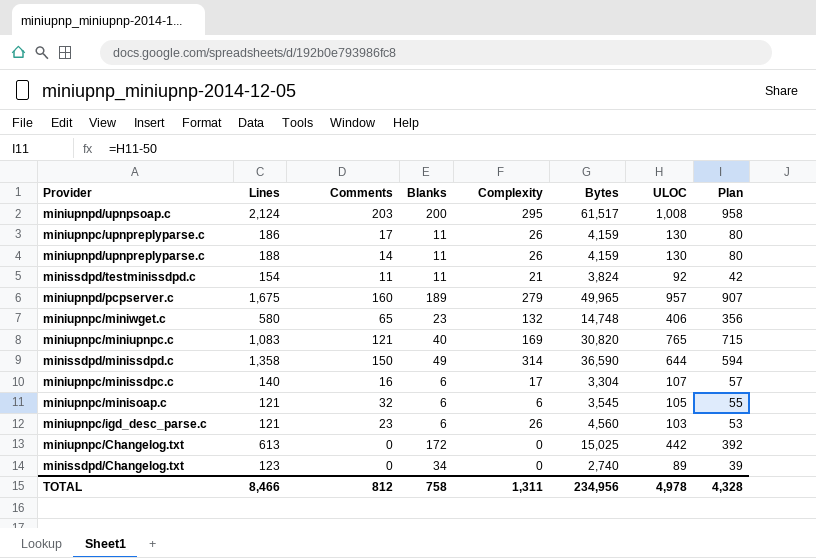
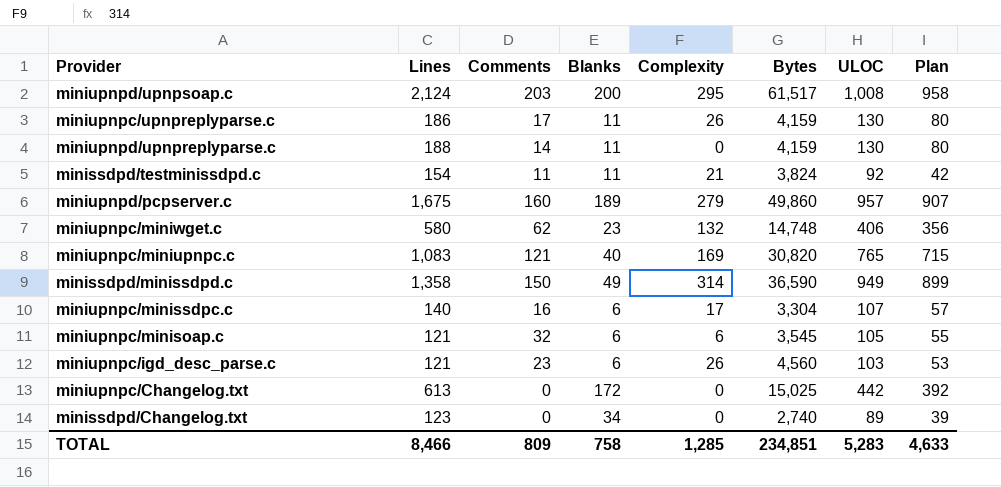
miniupnpd/upnpreplyparse.c | Complexity: 26 -> 0
miniupnpd/pcpserver.c | Bytes: 49,965 -> 49,860
miniupnpc/miniwget.c | Comments: 65 -> 62
minissdpd/minissdpd.c | ULOC: 644 -> 949
minissdpd/minissdpd.c | Plan: 594 -> 899
TOTAL | Comments: 812 -> 809
TOTAL | Complexity: 1,311 -> 1,285
TOTAL | Bytes: 234,956 -> 234,851
TOTAL | ULOC: 4,978 -> 5,283
TOTAL | Plan: 4,328 -> 4,633

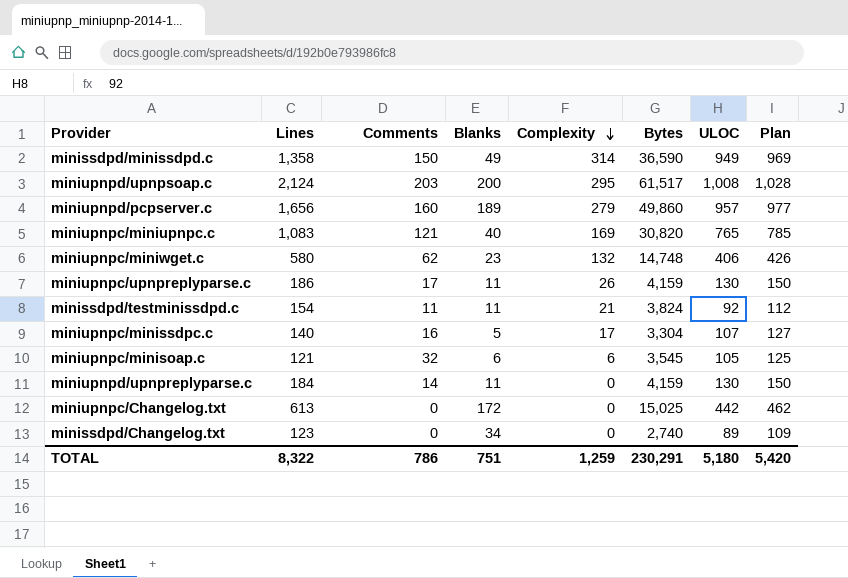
row order: none -> Complexity descending
column Plan | formula: [ULOC] - 50 -> [ULOC] + 20
row miniupnpc/igd_desc_parse.c: 121 | 23 | 6 | 26 | 4,560 | 103 | 53 -> none
miniupnpd/pcpserver.c | Lines: 1,675 -> 1,656
miniupnpc/minissdpc.c | Blanks: 6 -> 5
miniupnpd/upnpreplyparse.c | Lines: 188 -> 184
TOTAL | Lines: 8,466 -> 8,322
TOTAL | Comments: 809 -> 786
TOTAL | Blanks: 758 -> 751
TOTAL | Complexity: 1,285 -> 1,259
TOTAL | Bytes: 234,851 -> 230,291
TOTAL | ULOC: 5,283 -> 5,180
TOTAL | Plan: 4,633 -> 5,420

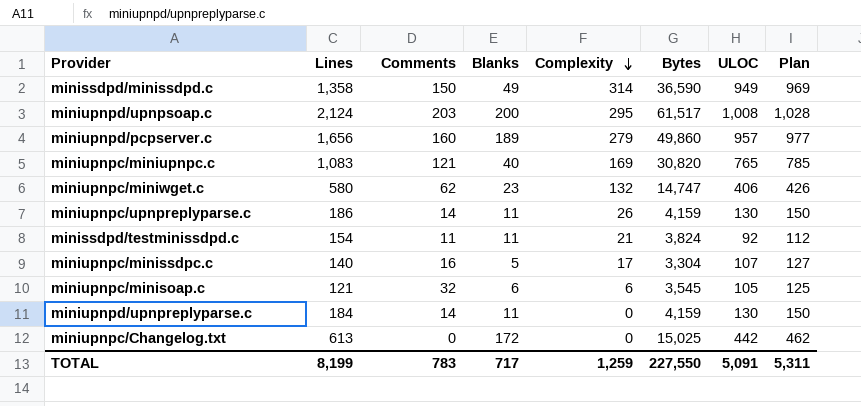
row minissdpd/Changelog.txt: 123 | 0 | 34 | 0 | 2,740 | 89 | 109 -> none
miniupnpc/miniwget.c | Bytes: 14,748 -> 14,747
miniupnpc/upnpreplyparse.c | Comments: 17 -> 14
TOTAL | Lines: 8,322 -> 8,199
TOTAL | Comments: 786 -> 783
TOTAL | Blanks: 751 -> 717
TOTAL | Bytes: 230,291 -> 227,550
TOTAL | ULOC: 5,180 -> 5,091
TOTAL | Plan: 5,420 -> 5,311

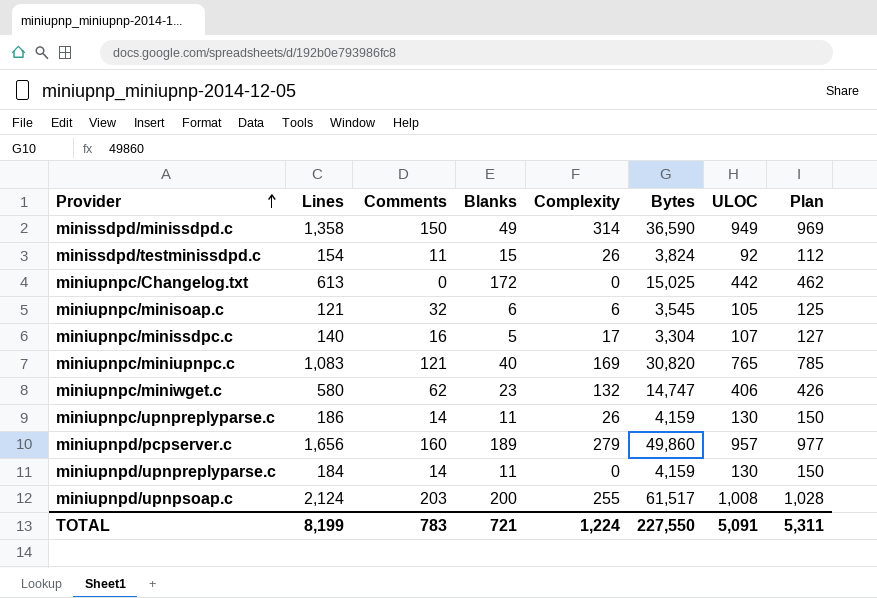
row order: Complexity descending -> Provider ascending
minissdpd/testminissdpd.c | Blanks: 11 -> 15
minissdpd/testminissdpd.c | Complexity: 21 -> 26
miniupnpd/upnpsoap.c | Complexity: 295 -> 255
TOTAL | Blanks: 717 -> 721
TOTAL | Complexity: 1,259 -> 1,224

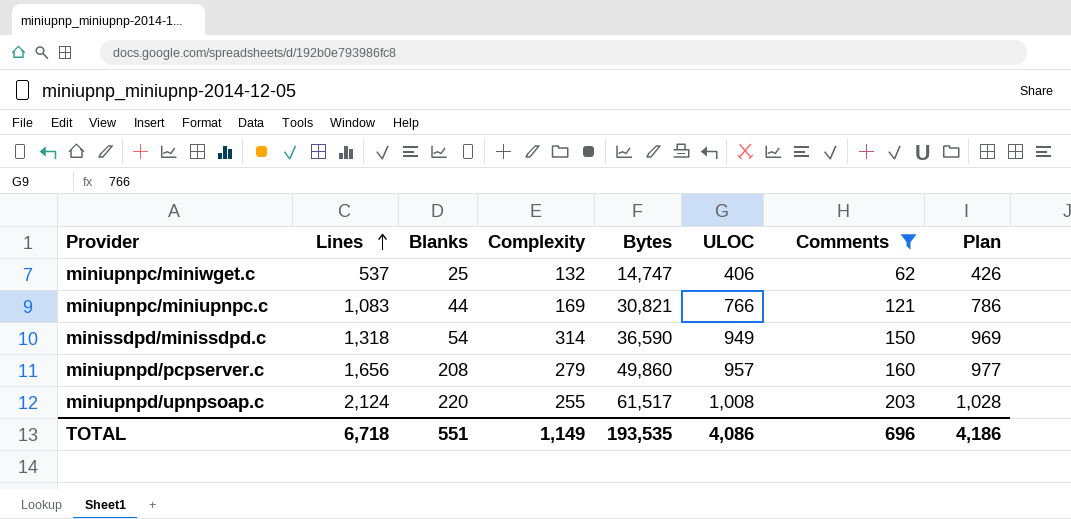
filter: none -> Comments >= 62
row order: Provider ascending -> Lines ascending
column Comments | position: 3 -> 7
miniupnpc/miniwget.c | Lines: 580 -> 537
miniupnpc/miniwget.c | Blanks: 23 -> 25
miniupnpc/miniupnpc.c | Blanks: 40 -> 44
miniupnpc/miniupnpc.c | Bytes: 30,820 -> 30,821
miniupnpc/miniupnpc.c | ULOC: 765 -> 766
miniupnpc/miniupnpc.c | Plan: 785 -> 786
minissdpd/minissdpd.c | Lines: 1,358 -> 1,318
minissdpd/minissdpd.c | Blanks: 49 -> 54
miniupnpd/pcpserver.c | Blanks: 189 -> 208
miniupnpd/upnpsoap.c | Blanks: 200 -> 220
TOTAL | Lines: 8,199 -> 6,718
TOTAL | Blanks: 721 -> 551
TOTAL | Complexity: 1,224 -> 1,149
TOTAL | Bytes: 227,550 -> 193,535
TOTAL | ULOC: 5,091 -> 4,086
TOTAL | Comments: 783 -> 696
TOTAL | Plan: 5,311 -> 4,186

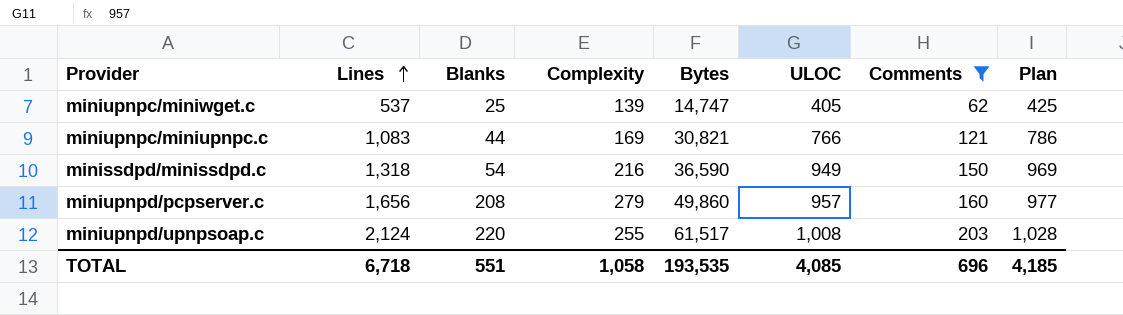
miniupnpc/miniwget.c | Complexity: 132 -> 139
miniupnpc/miniwget.c | ULOC: 406 -> 405
miniupnpc/miniwget.c | Plan: 426 -> 425
minissdpd/minissdpd.c | Complexity: 314 -> 216
TOTAL | Complexity: 1,149 -> 1,058
TOTAL | ULOC: 4,086 -> 4,085
TOTAL | Plan: 4,186 -> 4,185

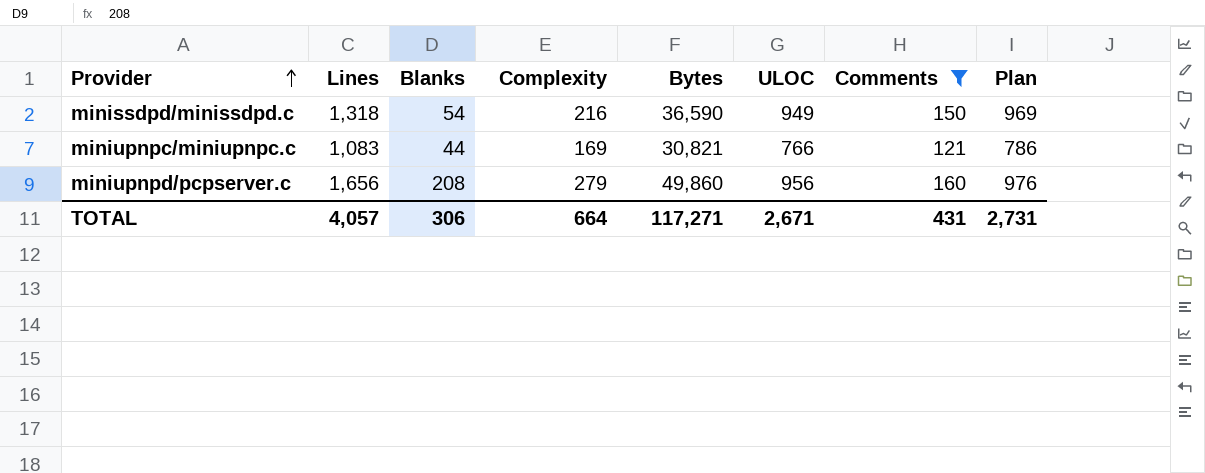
row order: Lines ascending -> Provider ascending
row miniupnpc/miniwget.c: 537 | 25 | 139 | 14,747 | 405 | 62 | 425 -> none
row miniupnpd/upnpsoap.c: 2,124 | 220 | 255 | 61,517 | 1,008 | 203 | 1,028 -> none
miniupnpd/pcpserver.c | ULOC: 957 -> 956
miniupnpd/pcpserver.c | Plan: 977 -> 976
TOTAL | Lines: 6,718 -> 4,057
TOTAL | Blanks: 551 -> 306
TOTAL | Complexity: 1,058 -> 664
TOTAL | Bytes: 193,535 -> 117,271
TOTAL | ULOC: 4,085 -> 2,671
TOTAL | Comments: 696 -> 431
TOTAL | Plan: 4,185 -> 2,731

